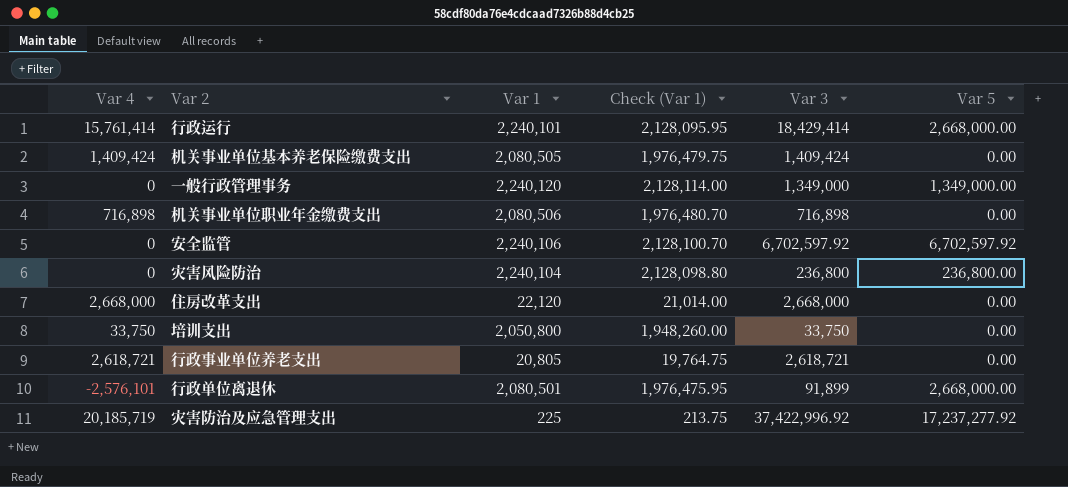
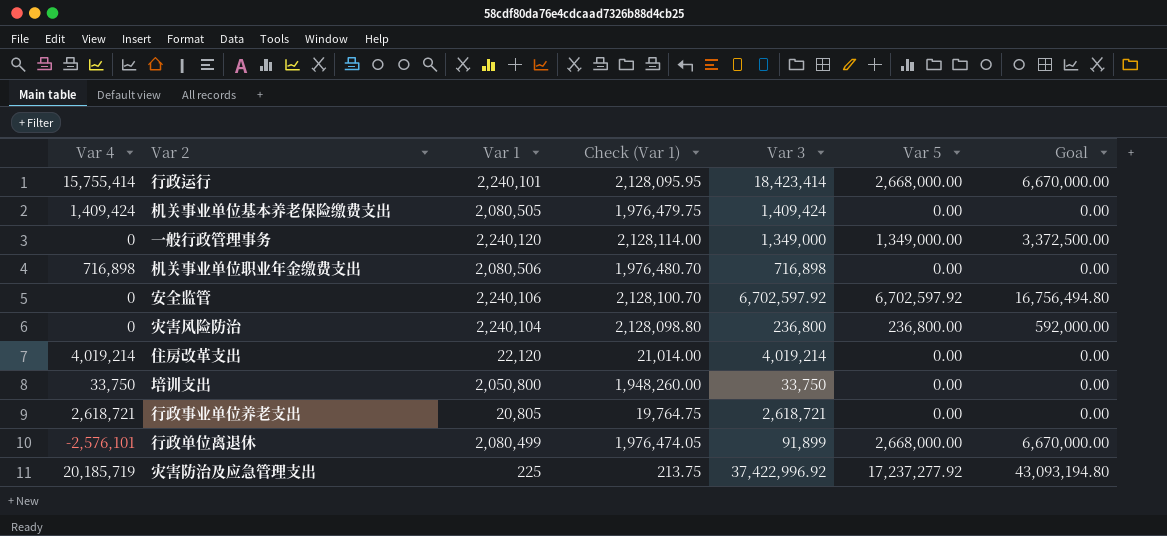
column Goal | formula: none -> [Var 5] * 2.5
行政运行 | Var 4: 15,761,414 -> 15,755,414
行政运行 | Var 3: 18,429,414 -> 18,423,414
住房改革支出 | Var 4: 2,668,000 -> 4,019,214
住房改革支出 | Var 3: 2,668,000 -> 4,019,214
行政单位离退休 | Var 1: 2,080,501 -> 2,080,499
行政单位离退休 | Check (Var 1): 1,976,475.95 -> 1,976,474.05

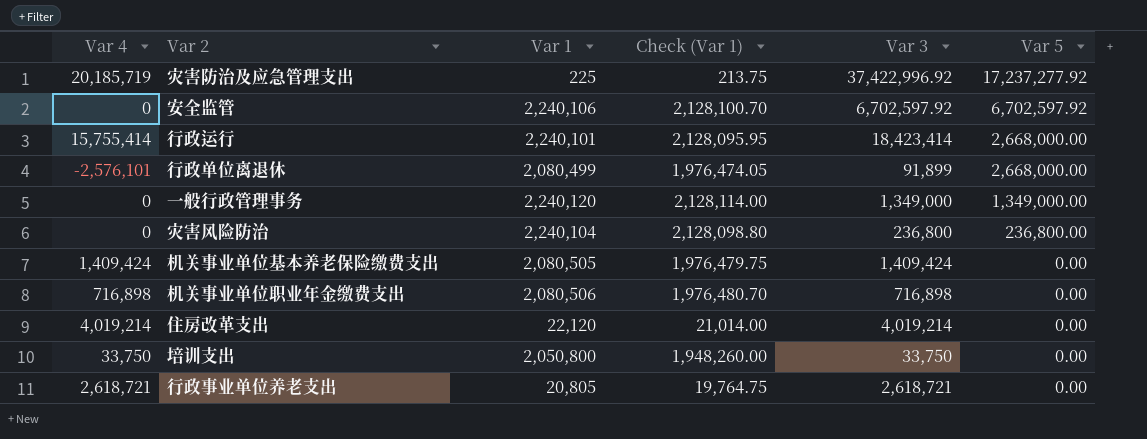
row order: none -> Var 5 descending
column Goal | formula: [Var 5] * 2.5 -> none

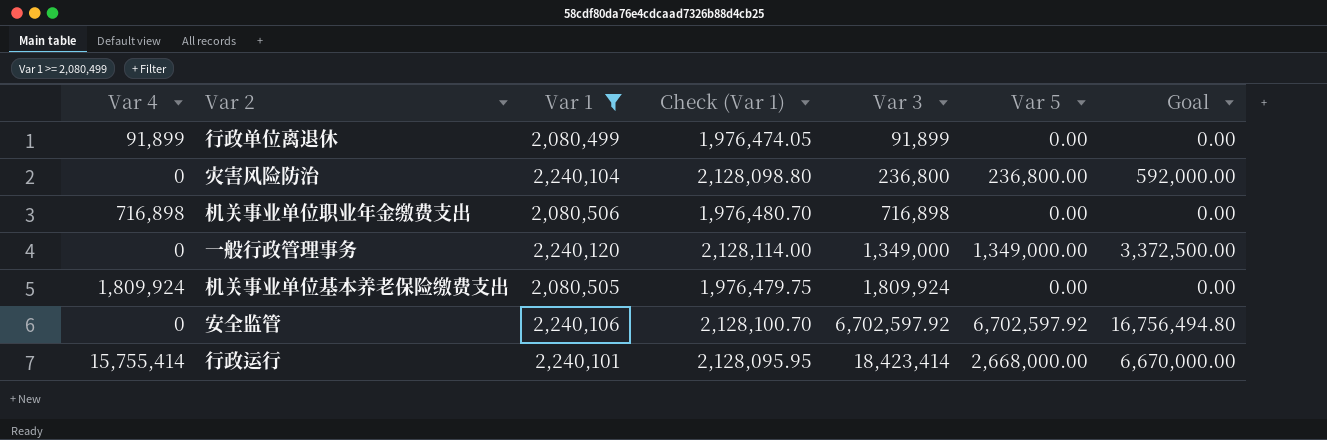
filter: none -> Var 1 >= 2,080,499
row order: Var 5 descending -> Var 3 ascending
column Goal | formula: none -> [Var 5] * 2.5
行政单位离退休 | Var 4: -2,576,101 -> 91,899
行政单位离退休 | Var 5: 2,668,000.00 -> 0.00
机关事业单位基本养老保险缴费支出 | Var 4: 1,409,424 -> 1,809,924
机关事业单位基本养老保险缴费支出 | Var 3: 1,409,424 -> 1,809,924

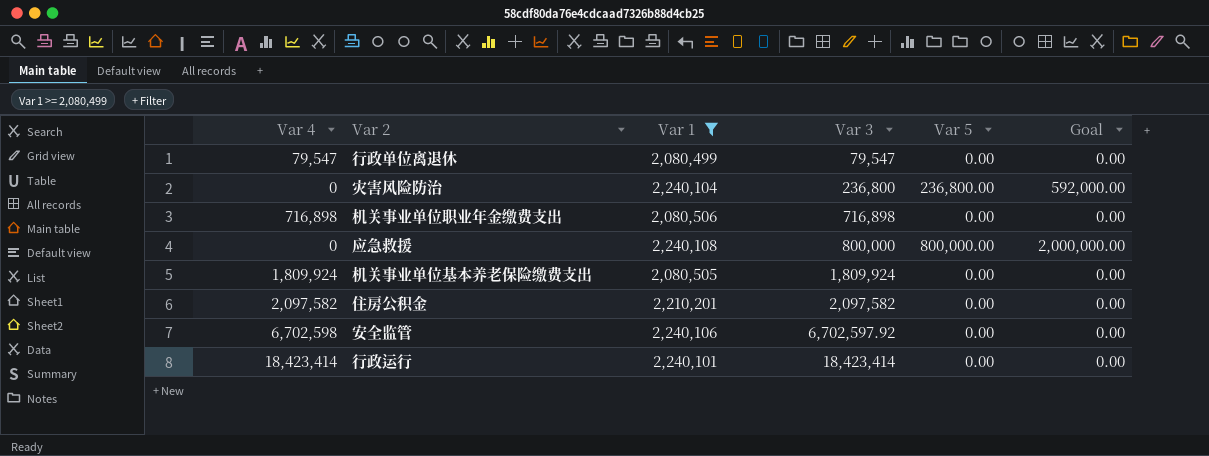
column Check (Var 1) | formula: [Var 1] * 0.95 -> none
row 一般行政管理事务: 0 | 2,240,120 | 2,128,114.00 | 1,349,000 | 1,349,000.00 | 3,372,500.00 -> none
行政单位离退休 | Var 4: 91,899 -> 79,547
行政单位离退休 | Var 3: 91,899 -> 79,547
row 应急救援: none -> 0 | 2,240,108 | 800,000 | 800,000.00 | 2,000,000.00
row 住房公积金: none -> 2,097,582 | 2,210,201 | 2,097,582 | 0.00 | 0.00
安全监管 | Var 4: 0 -> 6,702,598
安全监管 | Var 5: 6,702,597.92 -> 0.00
安全监管 | Goal: 16,756,494.80 -> 0.00
行政运行 | Var 4: 15,755,414 -> 18,423,414
行政运行 | Var 5: 2,668,000.00 -> 0.00
行政运行 | Goal: 6,670,000.00 -> 0.00

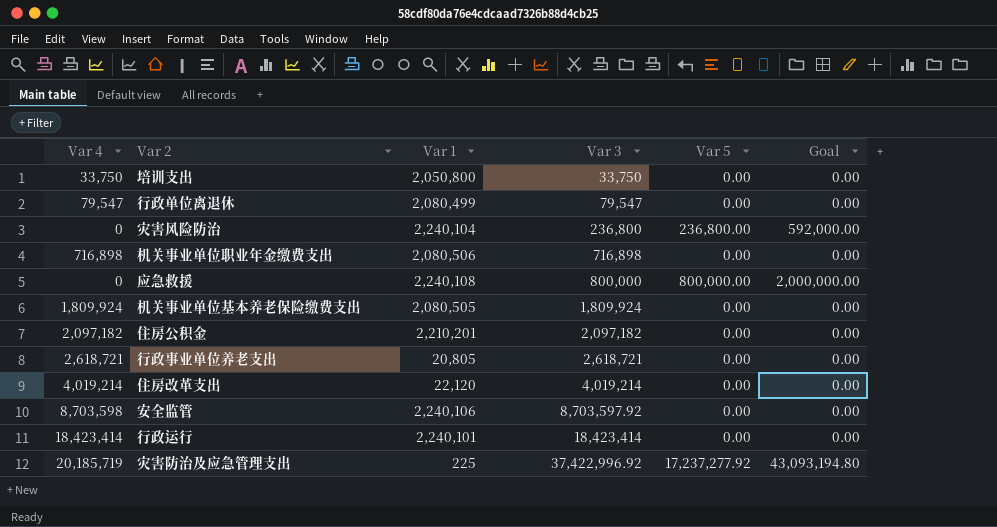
filter: Var 1 >= 2,080,499 -> none
住房公积金 | Var 4: 2,097,582 -> 2,097,182
住房公积金 | Var 3: 2,097,582 -> 2,097,182
安全监管 | Var 4: 6,702,598 -> 8,703,598
安全监管 | Var 3: 6,702,597.92 -> 8,703,597.92

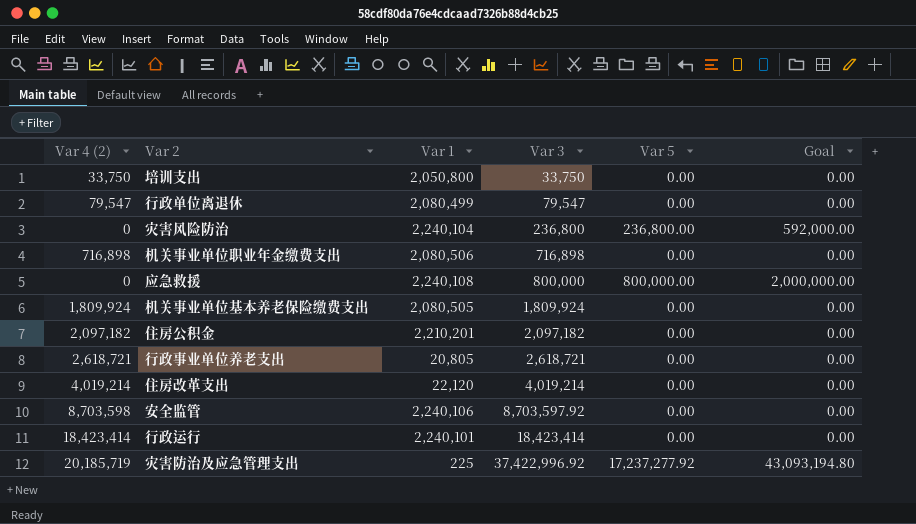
column name: Var 4 -> Var 4 (2)

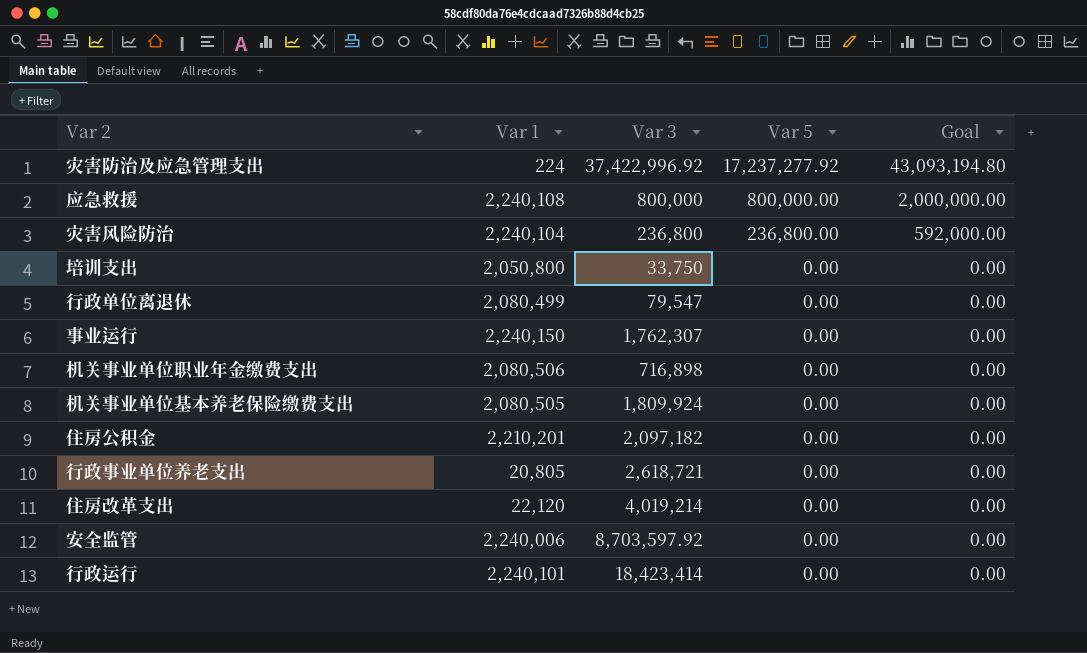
row order: Var 3 ascending -> Var 5 descending
column Var 4 (2) | formula: [Var 3] - [Var 5] -> none
灾害防治及应急管理支出 | Var 1: 225 -> 224
row 事业运行: none -> 2,240,150 | 1,762,307 | 0.00 | 0.00
安全监管 | Var 1: 2,240,106 -> 2,240,006

